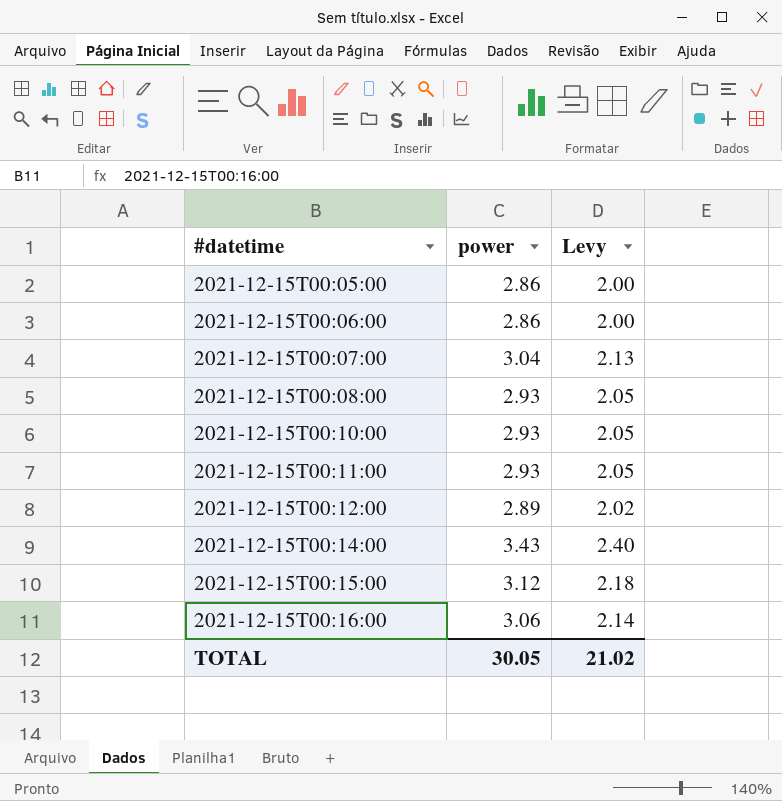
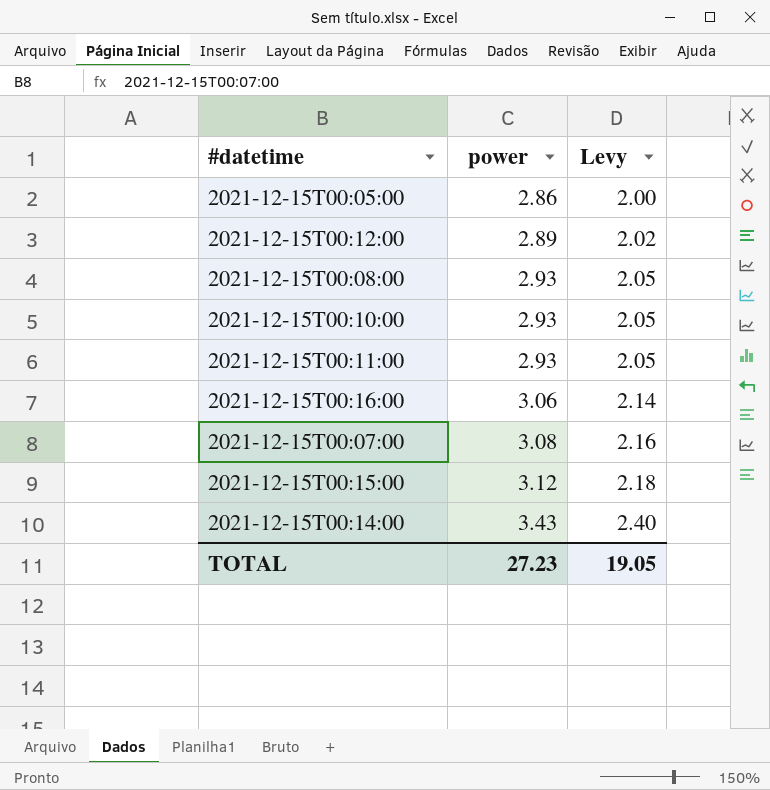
row order: #datetime ascending -> power ascending
row 2021-12-15T00:06:00: 2.86 | 2.00 -> none
2021-12-15T00:07:00 | power: 3.04 -> 3.08
2021-12-15T00:07:00 | Levy: 2.13 -> 2.16
TOTAL | power: 30.05 -> 27.23
TOTAL | Levy: 21.02 -> 19.05

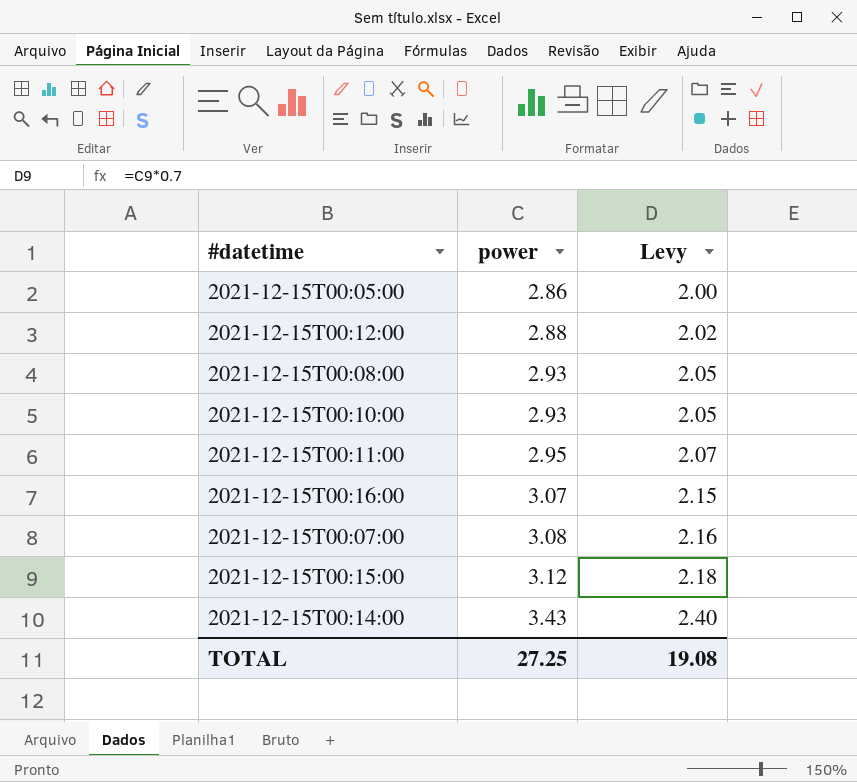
2021-12-15T00:12:00 | power: 2.89 -> 2.88
2021-12-15T00:11:00 | power: 2.93 -> 2.95
2021-12-15T00:11:00 | Levy: 2.05 -> 2.07
2021-12-15T00:16:00 | power: 3.06 -> 3.07
2021-12-15T00:16:00 | Levy: 2.14 -> 2.15
TOTAL | power: 27.23 -> 27.25
TOTAL | Levy: 19.05 -> 19.08

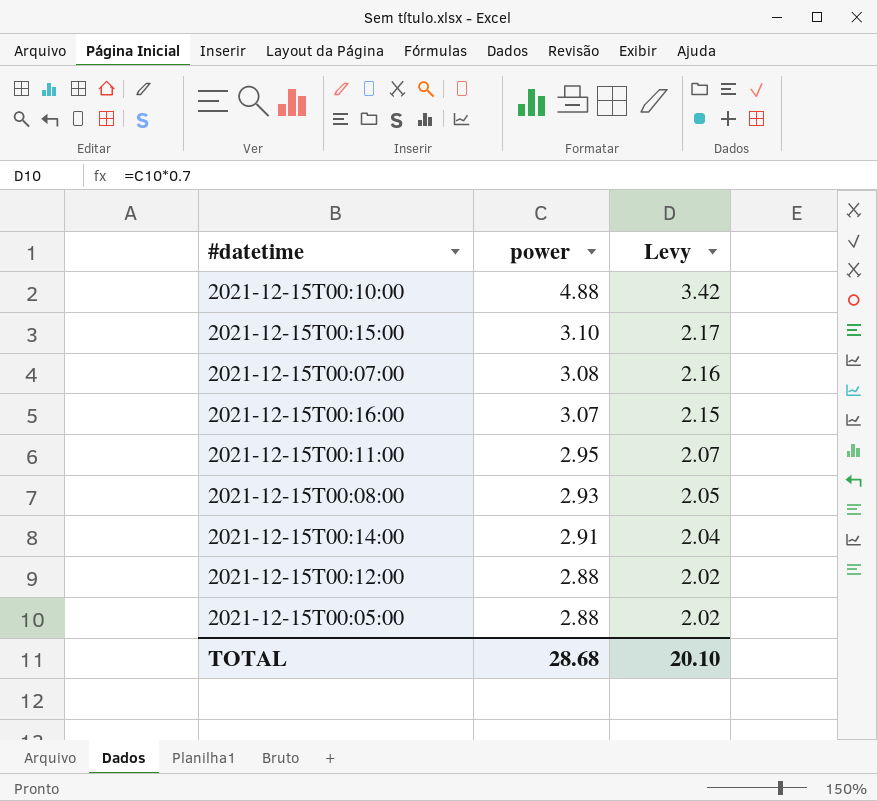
row order: power ascending -> power descending
2021-12-15T00:10:00 | power: 2.93 -> 4.88
2021-12-15T00:10:00 | Levy: 2.05 -> 3.42
2021-12-15T00:15:00 | power: 3.12 -> 3.10
2021-12-15T00:15:00 | Levy: 2.18 -> 2.17
2021-12-15T00:14:00 | power: 3.43 -> 2.91
2021-12-15T00:14:00 | Levy: 2.40 -> 2.04
2021-12-15T00:05:00 | power: 2.86 -> 2.88
2021-12-15T00:05:00 | Levy: 2.00 -> 2.02
TOTAL | power: 27.25 -> 28.68
TOTAL | Levy: 19.08 -> 20.10

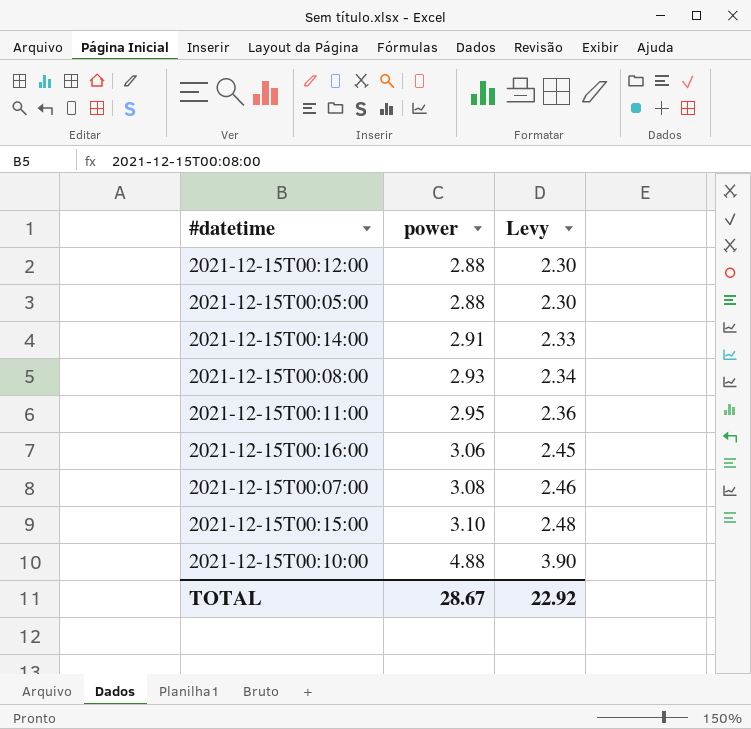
row order: power descending -> power ascending
column Levy | formula: [power] * 0.7 -> [power] * 0.8
2021-12-15T00:16:00 | power: 3.07 -> 3.06
TOTAL | power: 28.68 -> 28.67
TOTAL | Levy: 20.10 -> 22.92

